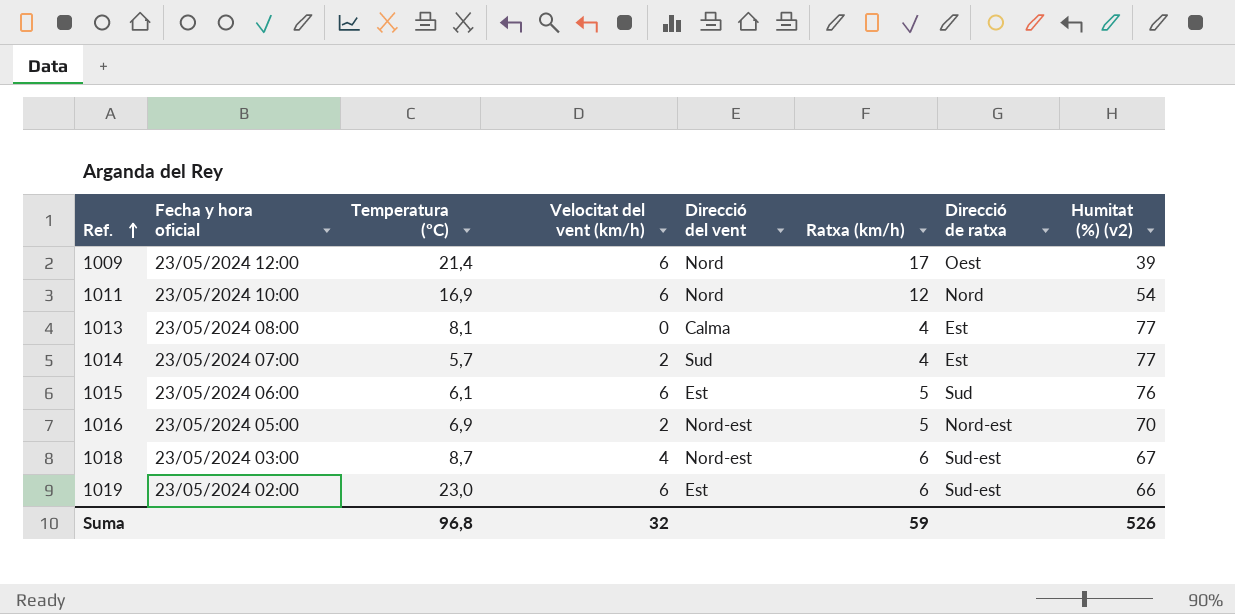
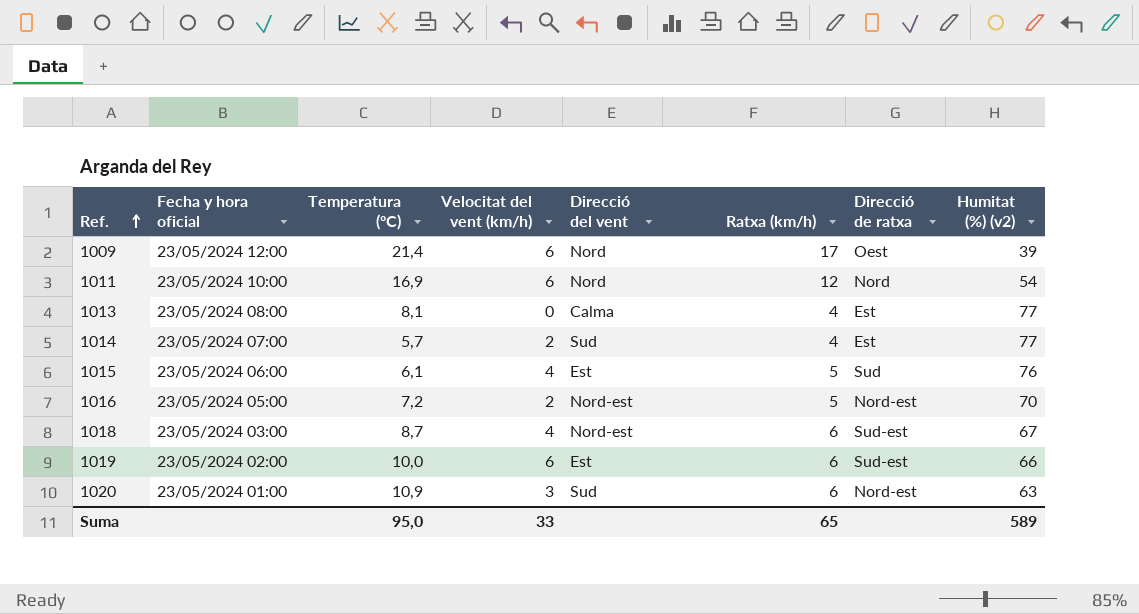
1015 | Velocitat del vent (km/h): 6 -> 4
1016 | Temperatura (ºC): 6,9 -> 7,2
1019 | Temperatura (ºC): 23,0 -> 10,0
row 1020: none -> 23/05/2024 01:00 | 10,9 | 3 | Sud | 6 | Nord-est | 63
Suma | Temperatura (ºC): 96,8 -> 95,0
Suma | Velocitat del vent (km/h): 32 -> 33
Suma | Ratxa (km/h): 59 -> 65
Suma | Humitat (%) (v2): 526 -> 589

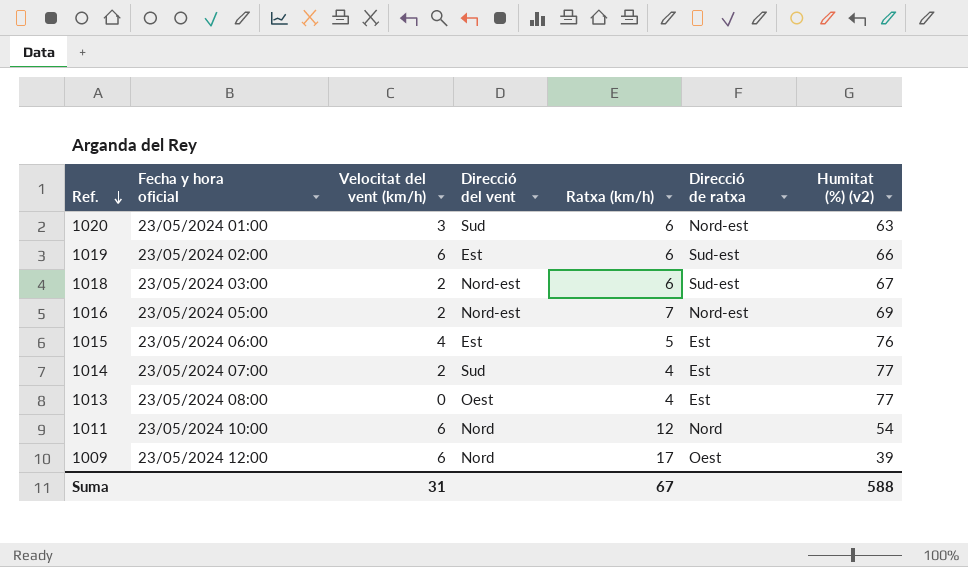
row order: Ref. ascending -> Ref. descending
column Temperatura (ºC) | position: 3 -> none
1018 | Velocitat del vent (km/h): 4 -> 2
1016 | Ratxa (km/h): 5 -> 7
1016 | Humitat (%) (v2): 70 -> 69
1015 | Direcció de ratxa: Sud -> Est
1013 | Direcció del vent: Calma -> Oest
Suma | Velocitat del vent (km/h): 33 -> 31
Suma | Ratxa (km/h): 65 -> 67
Suma | Humitat (%) (v2): 589 -> 588

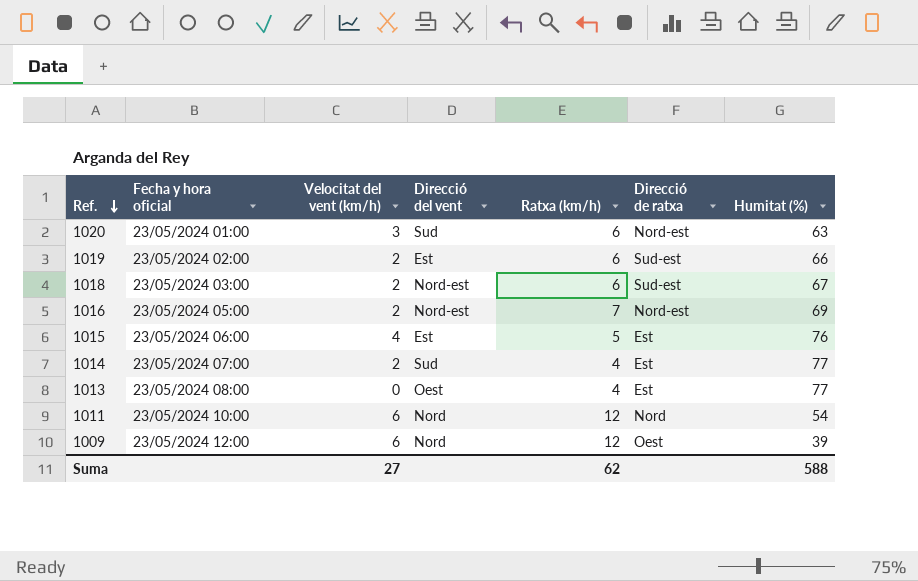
column name: Humitat (%) (v2) -> Humitat (%)
1019 | Velocitat del vent (km/h): 6 -> 2
1009 | Ratxa (km/h): 17 -> 12
Suma | Velocitat del vent (km/h): 31 -> 27
Suma | Ratxa (km/h): 67 -> 62

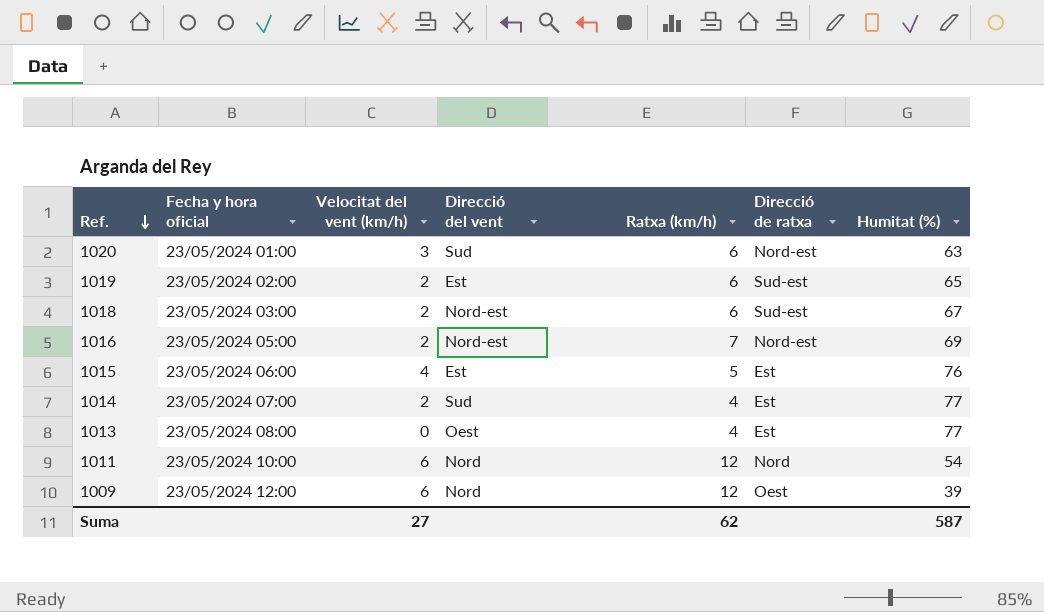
1019 | Humitat (%): 66 -> 65
Suma | Humitat (%): 588 -> 587

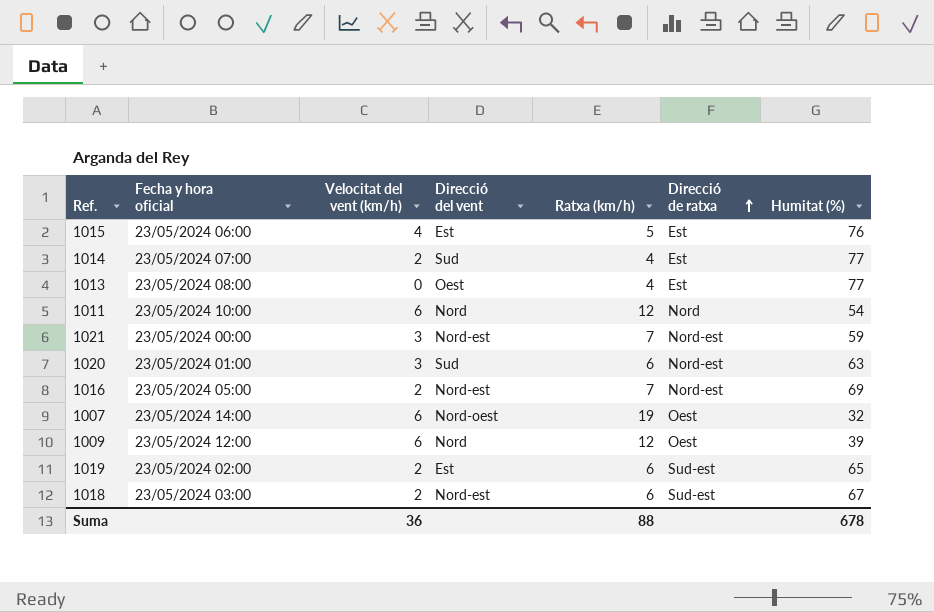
row order: Ref. descending -> Direcció de ratxa ascending
row 1021: none -> 23/05/2024 00:00 | 3 | Nord-est | 7 | Nord-est | 59
row 1007: none -> 23/05/2024 14:00 | 6 | Nord-oest | 19 | Oest | 32
Suma | Velocitat del vent (km/h): 27 -> 36
Suma | Ratxa (km/h): 62 -> 88
Suma | Humitat (%): 587 -> 678

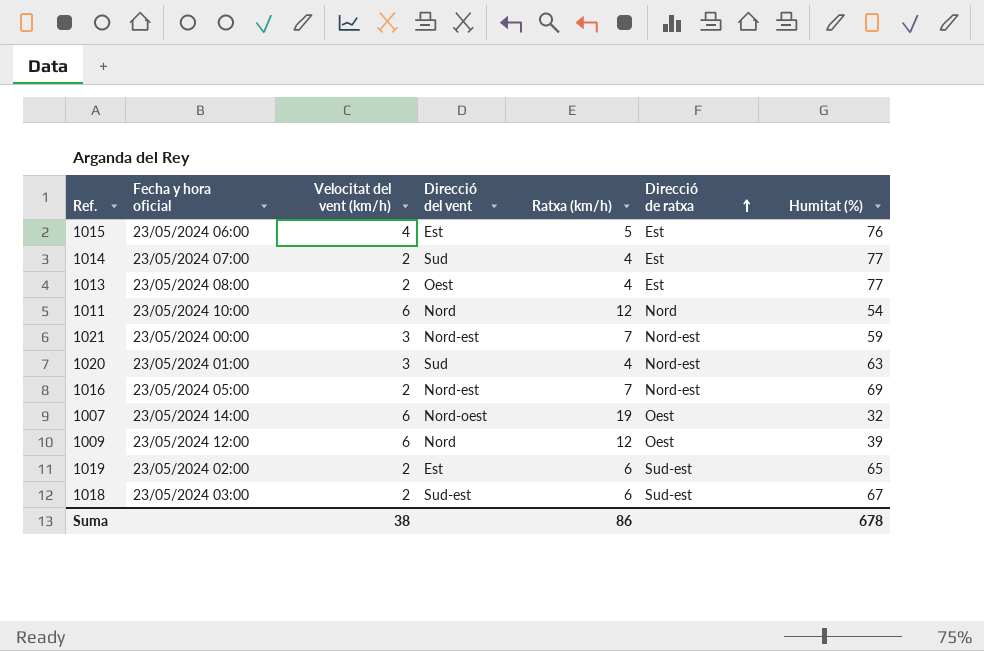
1013 | Velocitat del vent (km/h): 0 -> 2
1020 | Ratxa (km/h): 6 -> 4
1018 | Direcció del vent: Nord-est -> Sud-est
Suma | Velocitat del vent (km/h): 36 -> 38
Suma | Ratxa (km/h): 88 -> 86

